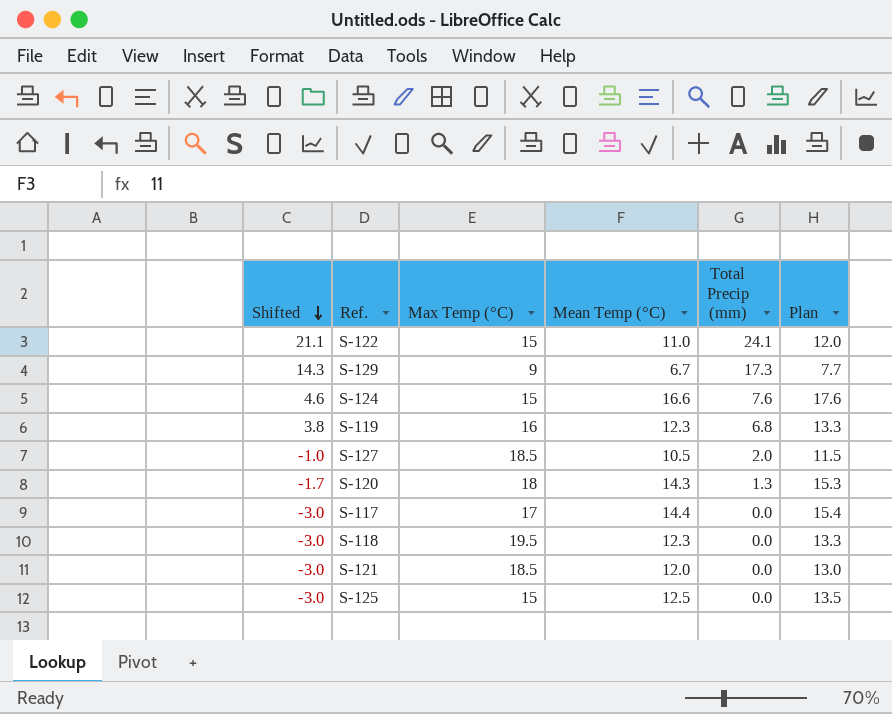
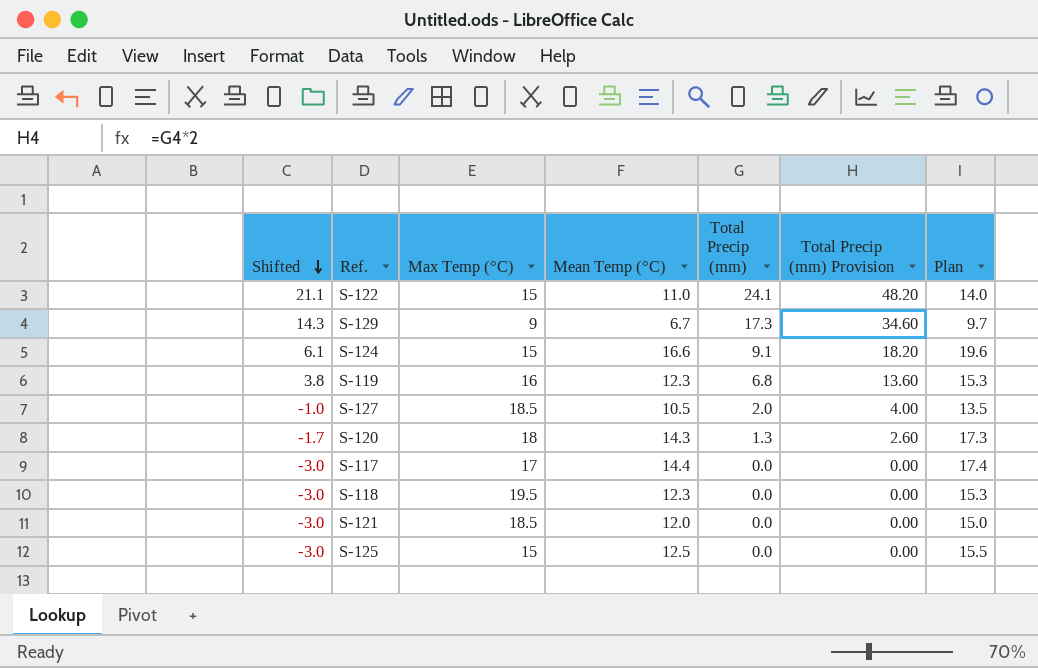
column Total Precip (mm) Provision | formula: none -> [Total Precip (mm)] * 2
column Plan | formula: [Mean Temp (°C)] + 1 -> [Mean Temp (°C)] + 3
S-124 | Shifted: 4.6 -> 6.1
S-124 | Total Precip (mm): 7.6 -> 9.1

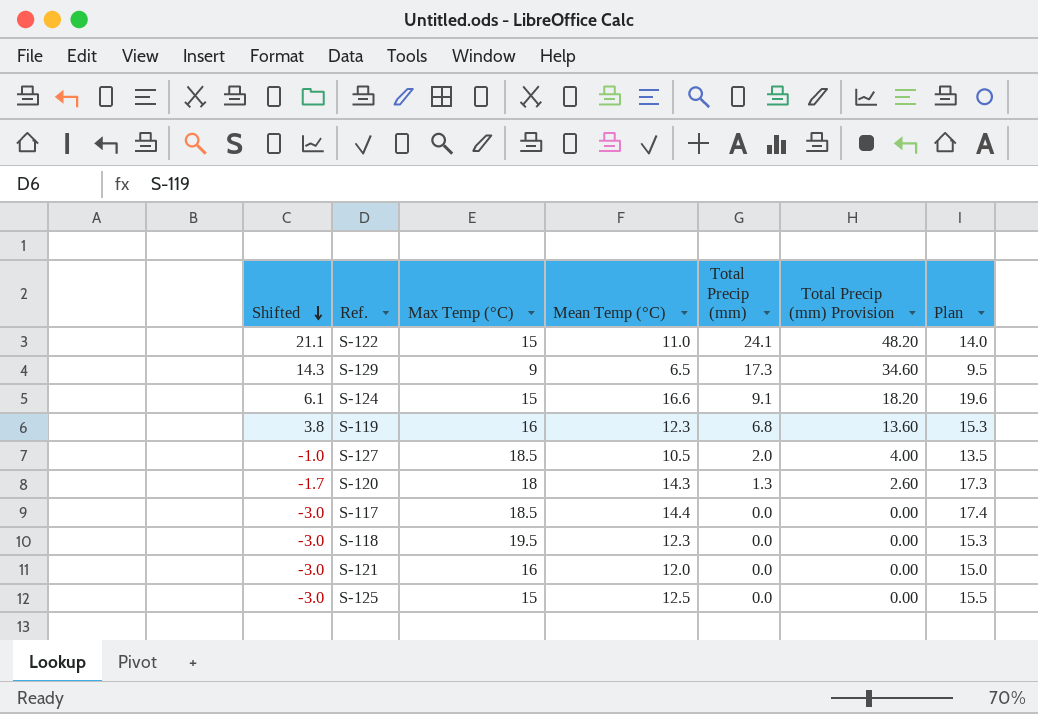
S-129 | Mean Temp (°C): 6.7 -> 6.5
S-129 | Plan: 9.7 -> 9.5
S-117 | Max Temp (°C): 17 -> 18.5
S-121 | Max Temp (°C): 18.5 -> 16

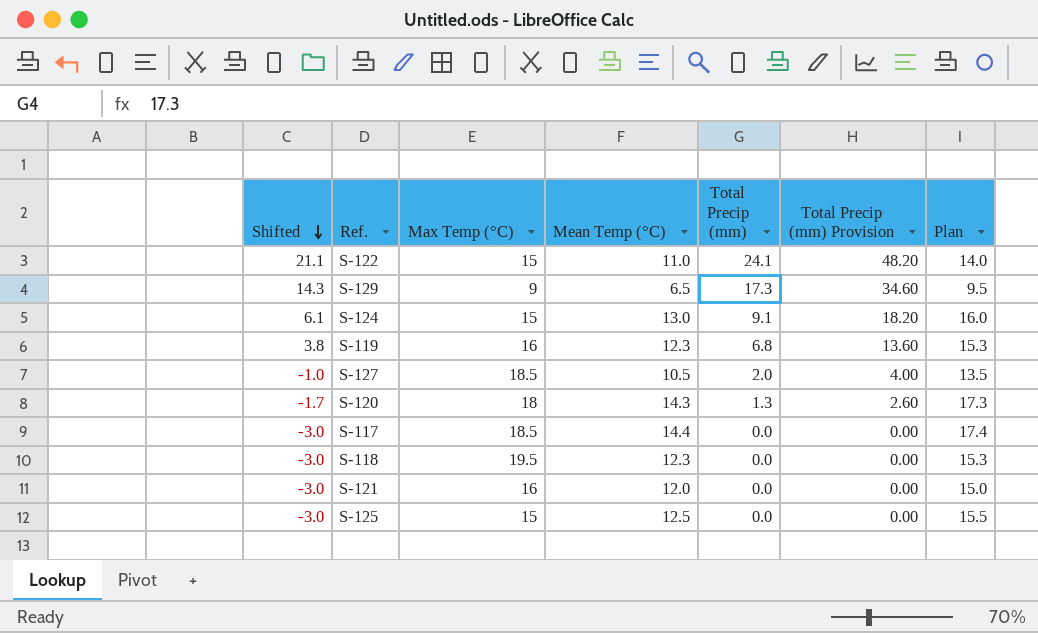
S-124 | Mean Temp (°C): 16.6 -> 13.0
S-124 | Plan: 19.6 -> 16.0

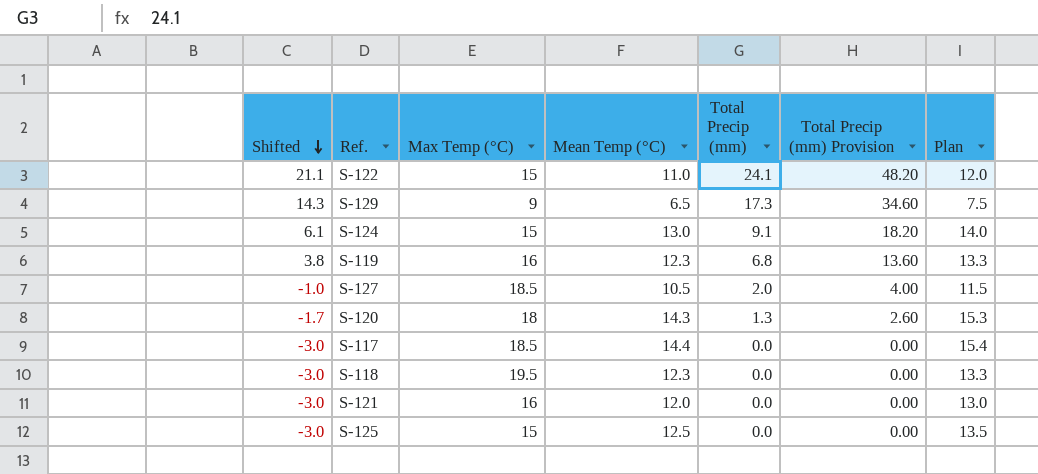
column Plan | formula: [Mean Temp (°C)] + 3 -> [Mean Temp (°C)] + 1

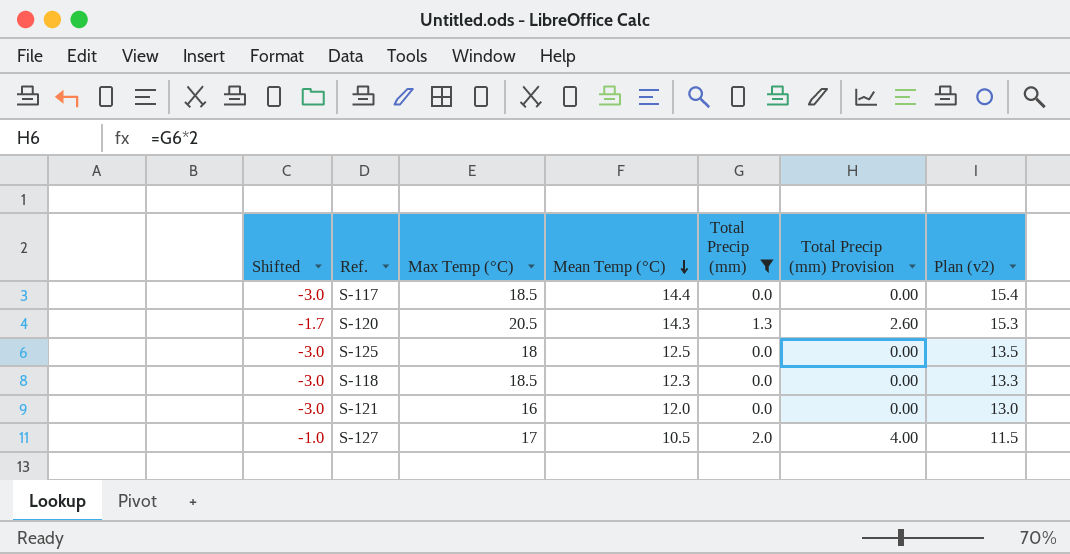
filter: none -> Total Precip (mm) <= 2.0
row order: Shifted descending -> Mean Temp (°C) descending
column name: Plan -> Plan (v2)
S-120 | Max Temp (°C): 18 -> 20.5
S-125 | Max Temp (°C): 15 -> 18
S-118 | Max Temp (°C): 19.5 -> 18.5
S-127 | Max Temp (°C): 18.5 -> 17

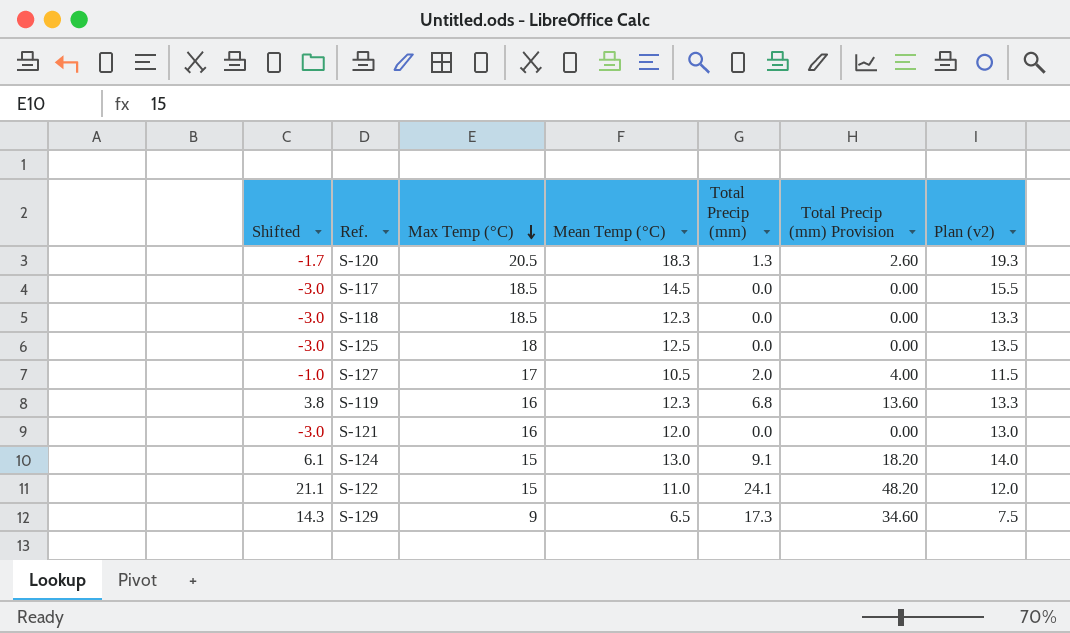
filter: Total Precip (mm) <= 2.0 -> none
row order: Mean Temp (°C) descending -> Max Temp (°C) descending
S-120 | Mean Temp (°C): 14.3 -> 18.3
S-120 | Plan (v2): 15.3 -> 19.3
S-117 | Mean Temp (°C): 14.4 -> 14.5
S-117 | Plan (v2): 15.4 -> 15.5

